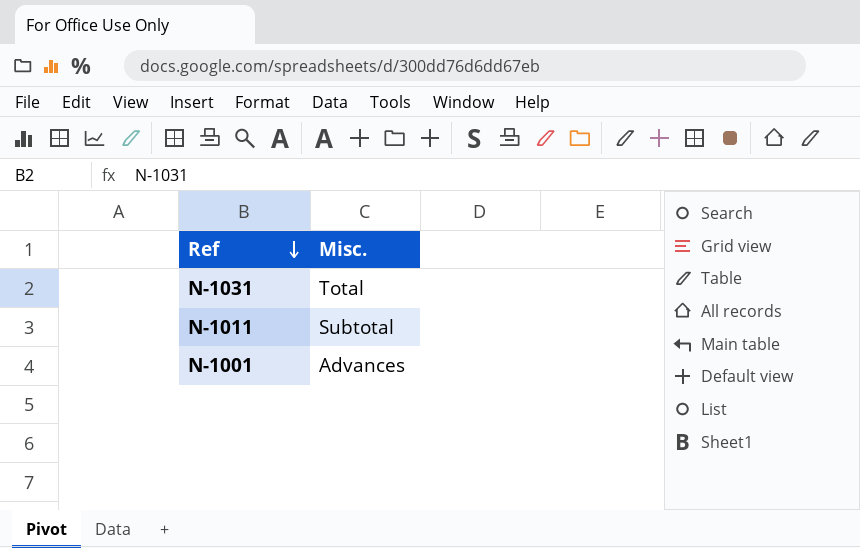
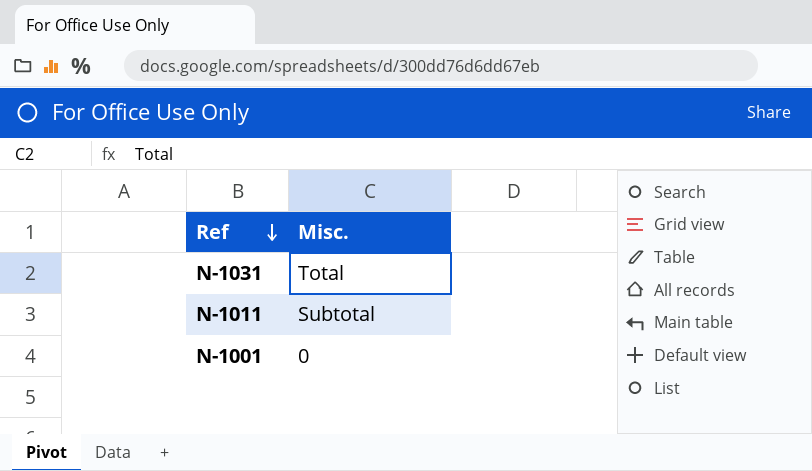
N-1001 | Misc.: Advances -> 0

